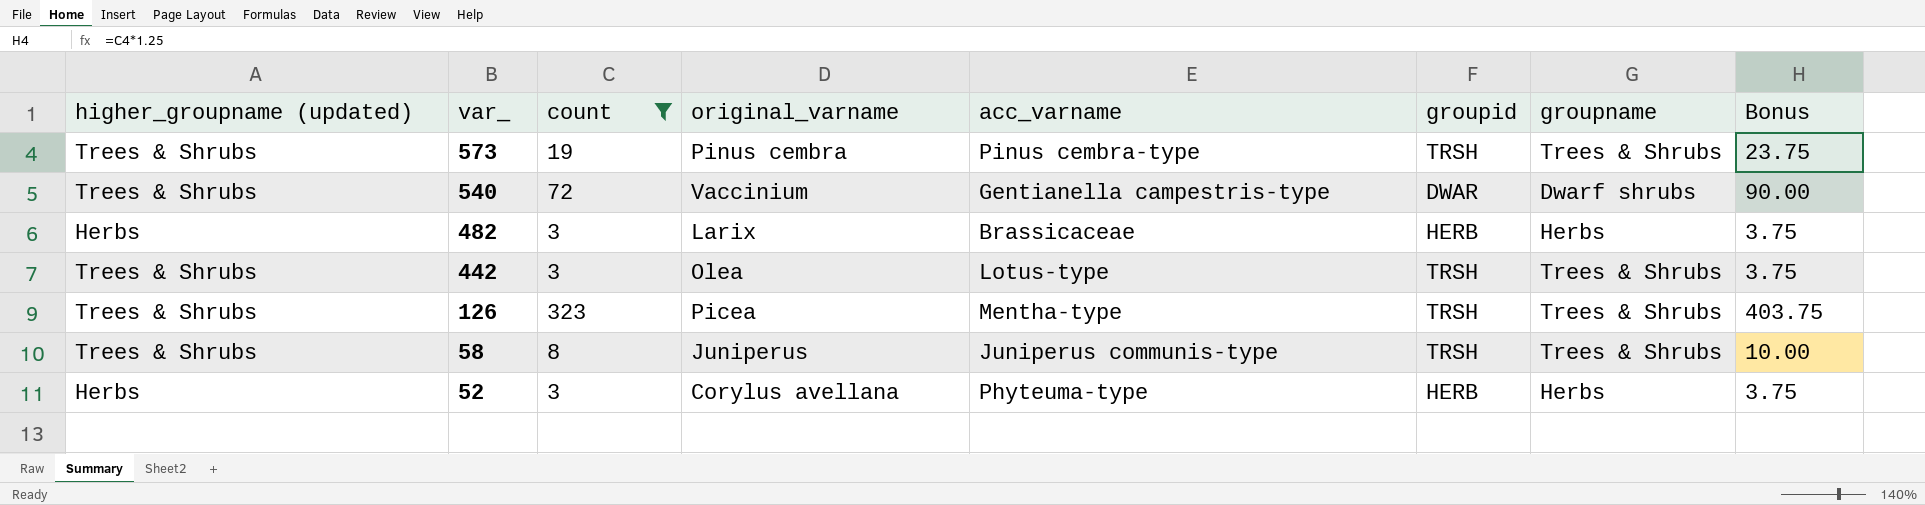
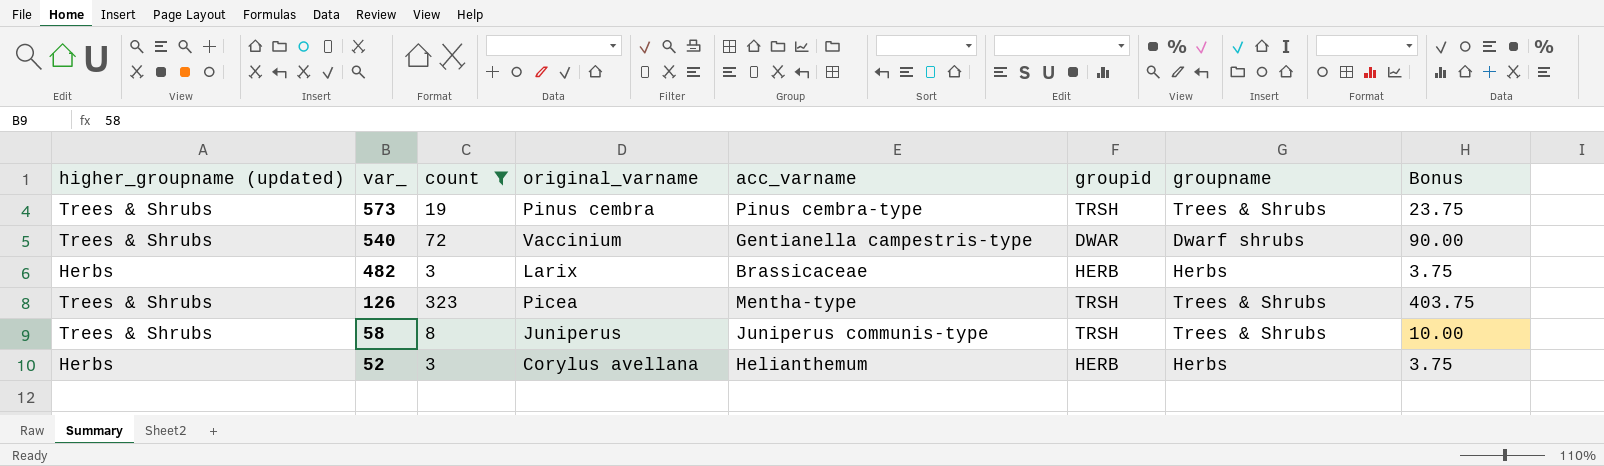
row 442: Trees & Shrubs | 3 | Olea | Lotus-type | TRSH | Trees & Shrubs | 3.75 -> none
52 | acc_varname: Phyteuma-type -> Helianthemum

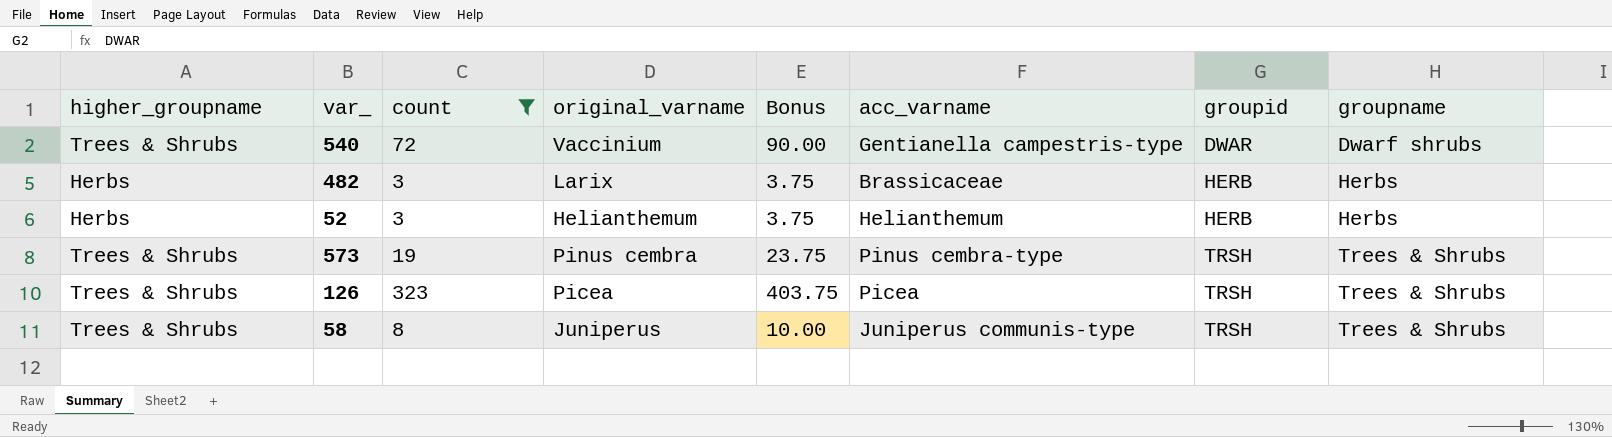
row order: var_ descending -> groupid ascending
column name: higher_groupname (updated) -> higher_groupname
column Bonus | position: 8 -> 5
52 | original_varname: Corylus avellana -> Helianthemum
126 | acc_varname: Mentha-type -> Picea

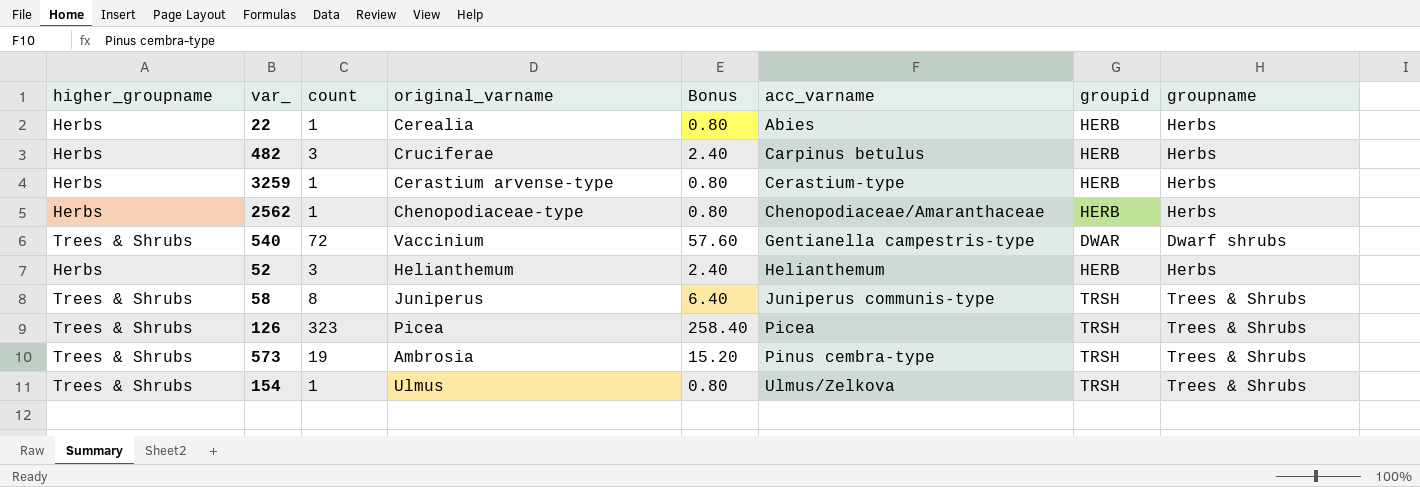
filter: count != 1 -> none
row order: groupid ascending -> acc_varname ascending
column Bonus | formula: [count] * 1.25 -> [count] * 0.8
482 | original_varname: Larix -> Cruciferae
482 | acc_varname: Brassicaceae -> Carpinus betulus
573 | original_varname: Pinus cembra -> Ambrosia

